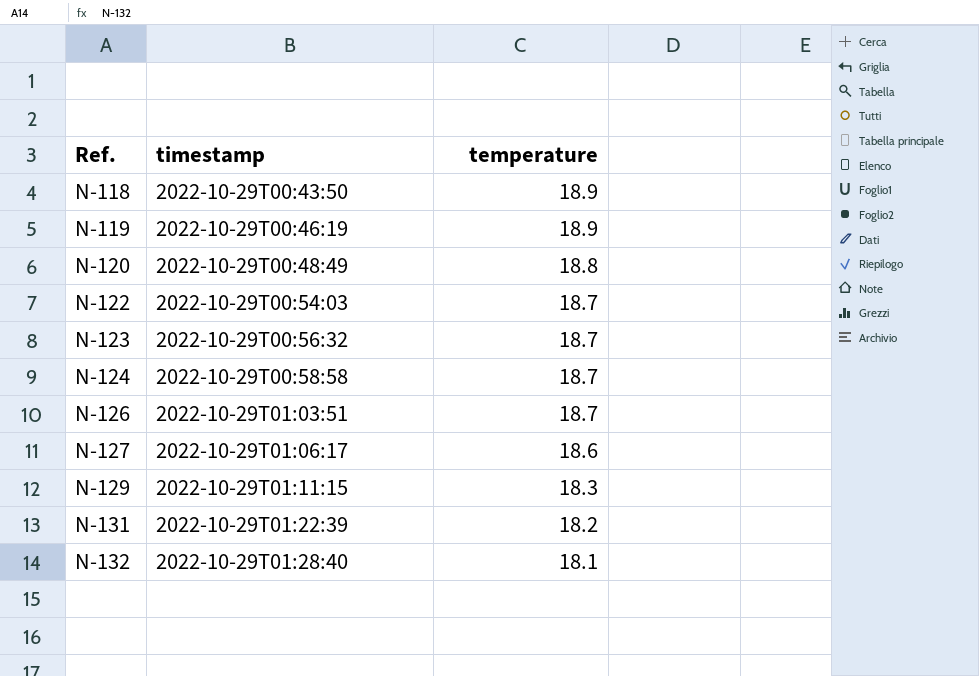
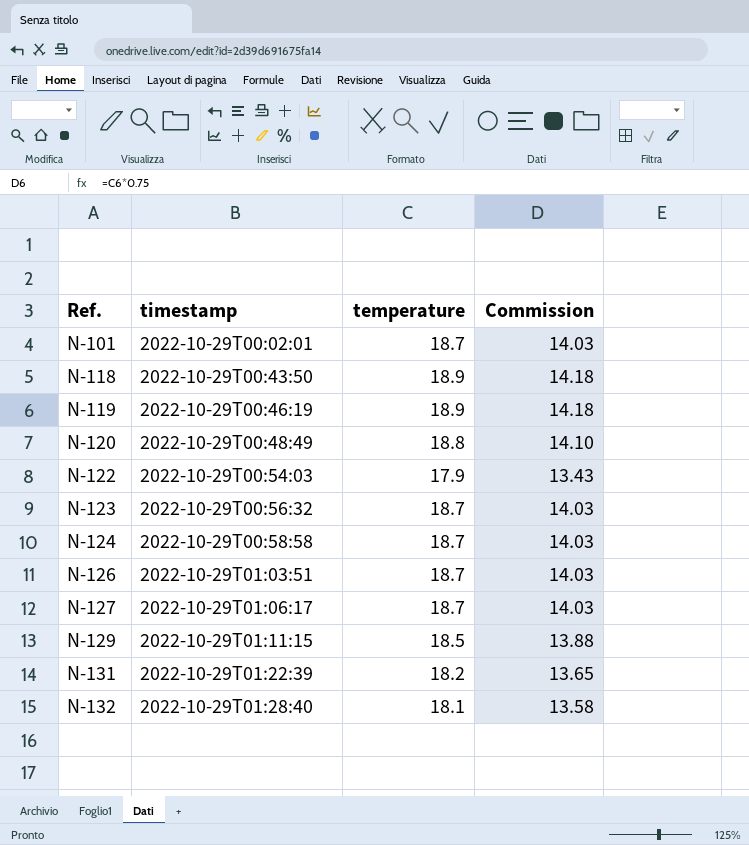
column Commission | formula: none -> [temperature] * 0.75
row N-101: none -> 2022-10-29T00:02:01 | 18.7 | 14.03
N-122 | temperature: 18.7 -> 17.9
N-127 | temperature: 18.6 -> 18.7
N-129 | temperature: 18.3 -> 18.5

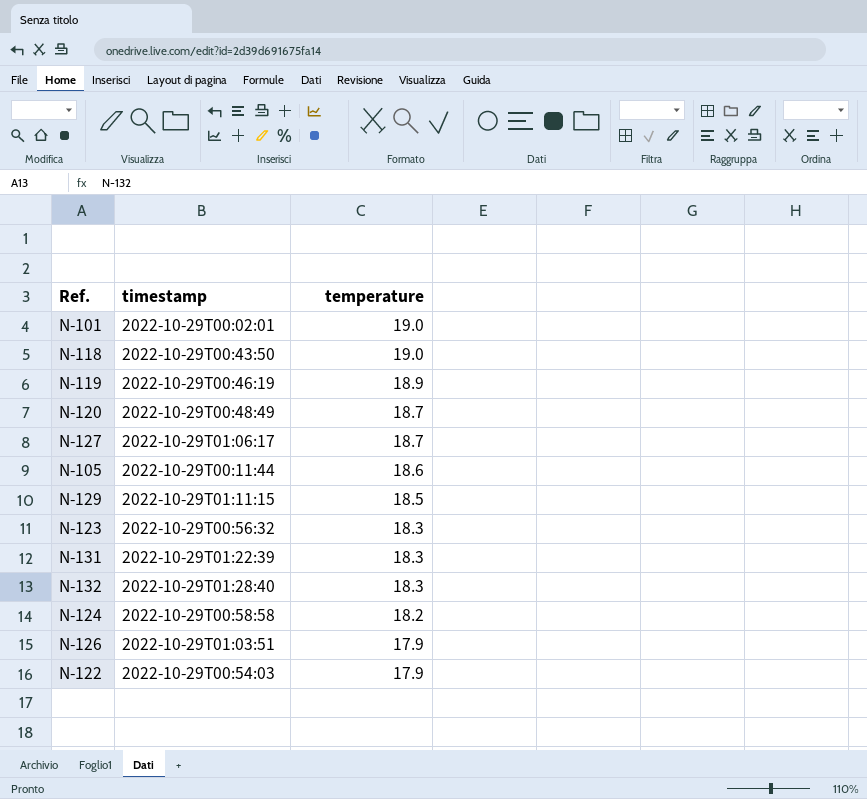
row order: Ref. ascending -> temperature descending
column Commission | formula: [temperature] * 0.75 -> none
N-101 | temperature: 18.7 -> 19.0
N-118 | temperature: 18.9 -> 19.0
N-120 | temperature: 18.8 -> 18.7
row N-105: none -> 2022-10-29T00:11:44 | 18.6
N-123 | temperature: 18.7 -> 18.3
N-131 | temperature: 18.2 -> 18.3
N-132 | temperature: 18.1 -> 18.3
N-124 | temperature: 18.7 -> 18.2
N-126 | temperature: 18.7 -> 17.9

